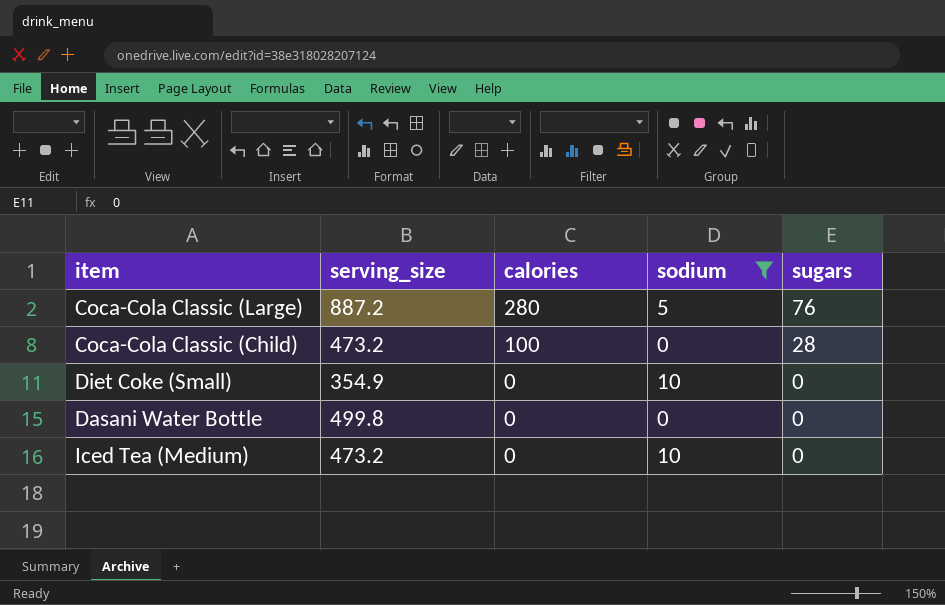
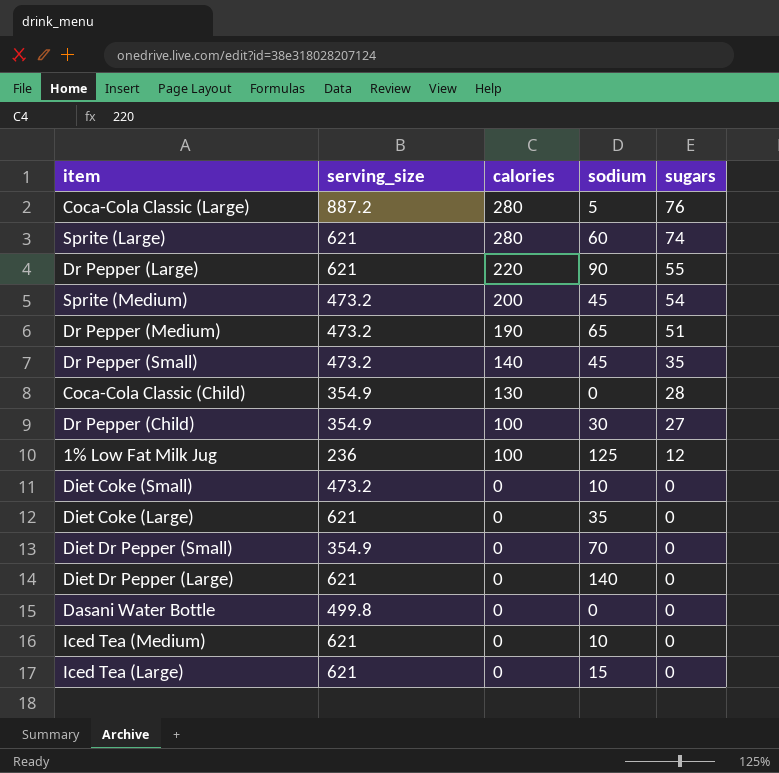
filter: sodium <= 10 -> none
Coca-Cola Classic (Child) | serving_size: 473.2 -> 354.9
Coca-Cola Classic (Child) | calories: 100 -> 130
Diet Coke (Small) | serving_size: 354.9 -> 473.2
Iced Tea (Medium) | serving_size: 473.2 -> 621

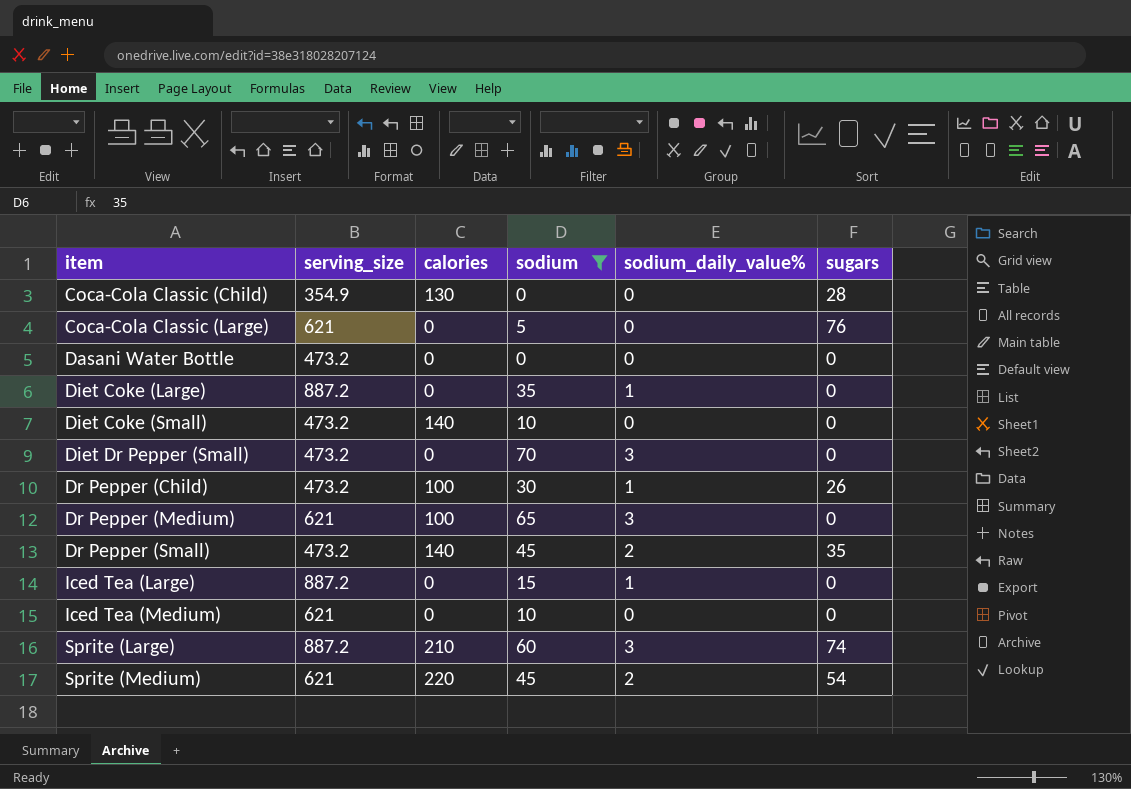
filter: none -> sodium <= 70
row order: calories descending -> item ascending
column sodium_daily_value% | position: none -> 5
Coca-Cola Classic (Large) | serving_size: 887.2 -> 621
Coca-Cola Classic (Large) | calories: 280 -> 0
Dasani Water Bottle | serving_size: 499.8 -> 473.2
Diet Coke (Large) | serving_size: 621 -> 887.2
Diet Coke (Small) | calories: 0 -> 140
Diet Dr Pepper (Small) | serving_size: 354.9 -> 473.2
Dr Pepper (Child) | serving_size: 354.9 -> 473.2
Dr Pepper (Child) | sugars: 27 -> 26
Dr Pepper (Medium) | serving_size: 473.2 -> 621
Dr Pepper (Medium) | calories: 190 -> 100
Dr Pepper (Medium) | sugars: 51 -> 0
Iced Tea (Large) | serving_size: 621 -> 887.2
Sprite (Large) | serving_size: 621 -> 887.2
Sprite (Large) | calories: 280 -> 210
Sprite (Medium) | serving_size: 473.2 -> 621
Sprite (Medium) | calories: 200 -> 220

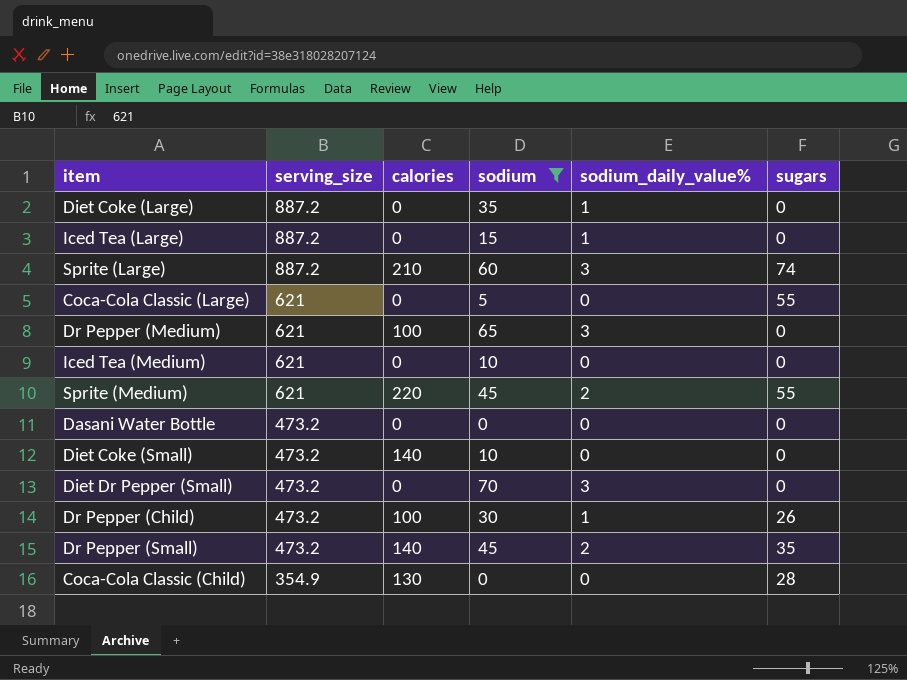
row order: item ascending -> serving_size descending
Coca-Cola Classic (Large) | sugars: 76 -> 55
Sprite (Medium) | sugars: 54 -> 55

